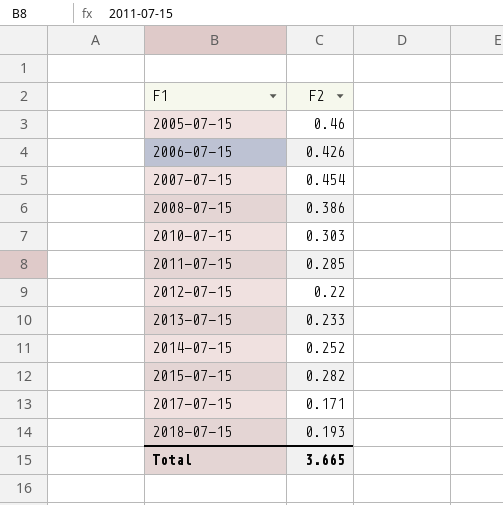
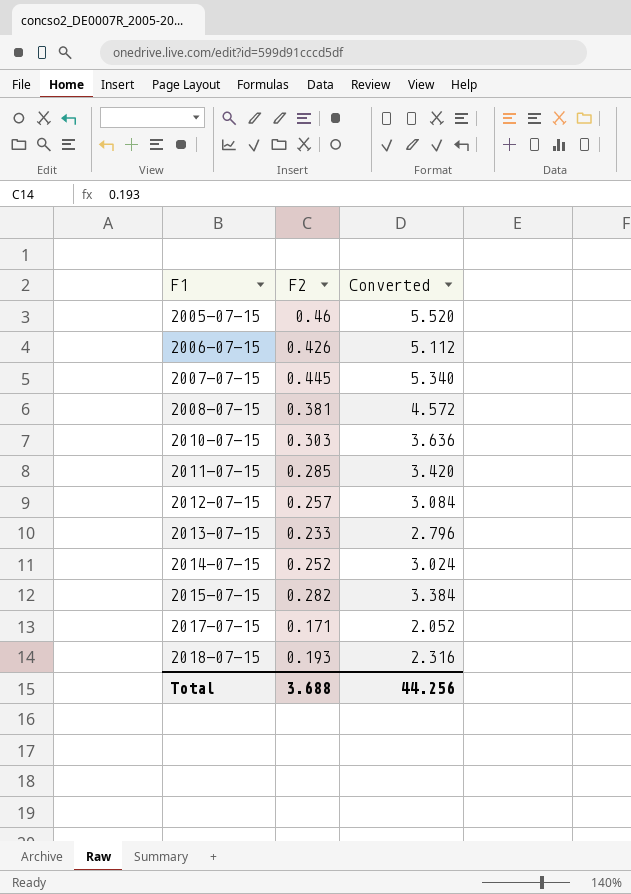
column Converted | formula: none -> [F2] * 12
2007-07-15 | F2: 0.454 -> 0.445
2008-07-15 | F2: 0.386 -> 0.381
2012-07-15 | F2: 0.22 -> 0.257
Total | F2: 3.665 -> 3.688

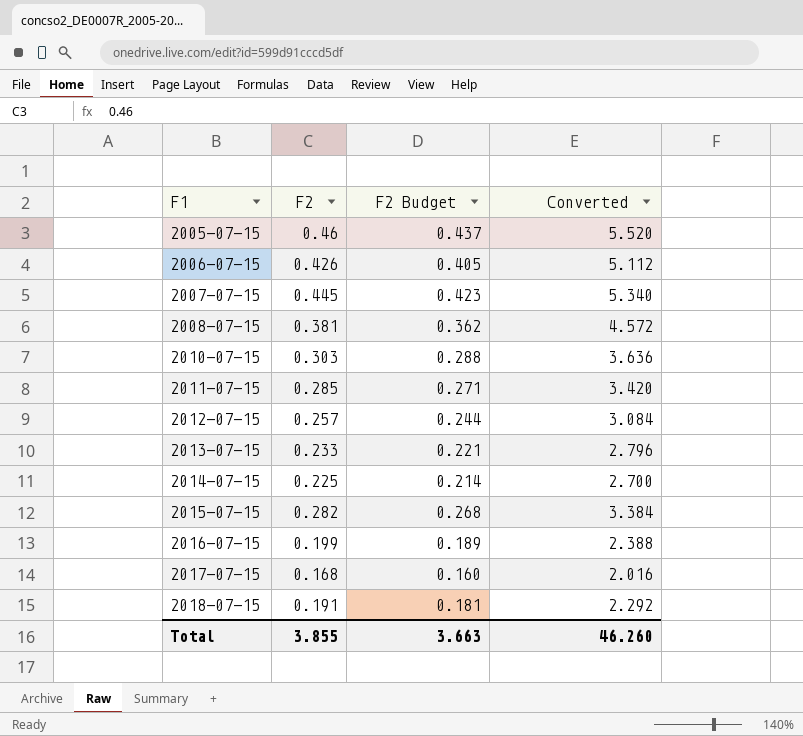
column F2 Budget | formula: none -> [F2] * 0.95
2014-07-15 | F2: 0.252 -> 0.225
2014-07-15 | Converted: 3.024 -> 2.700
row 2016-07-15: none -> 0.199 | 0.189 | 2.388
2017-07-15 | F2: 0.171 -> 0.168
2017-07-15 | Converted: 2.052 -> 2.016
2018-07-15 | F2: 0.193 -> 0.191
2018-07-15 | Converted: 2.316 -> 2.292
Total | F2: 3.688 -> 3.855
Total | Converted: 44.256 -> 46.260

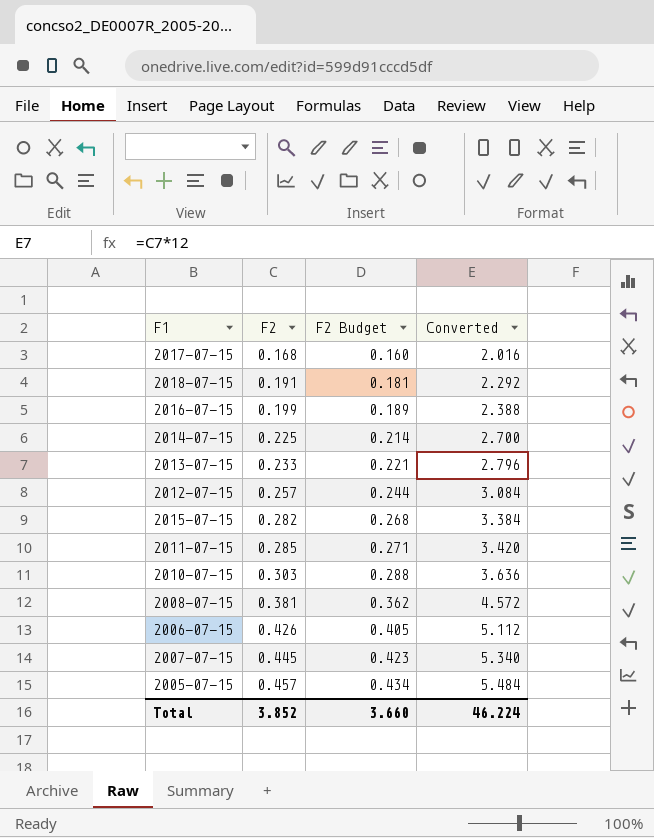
row order: F1 ascending -> F2 ascending
2005-07-15 | F2: 0.46 -> 0.457
2005-07-15 | F2 Budget: 0.437 -> 0.434
2005-07-15 | Converted: 5.520 -> 5.484
Total | F2: 3.855 -> 3.852
Total | F2 Budget: 3.663 -> 3.660
Total | Converted: 46.260 -> 46.224

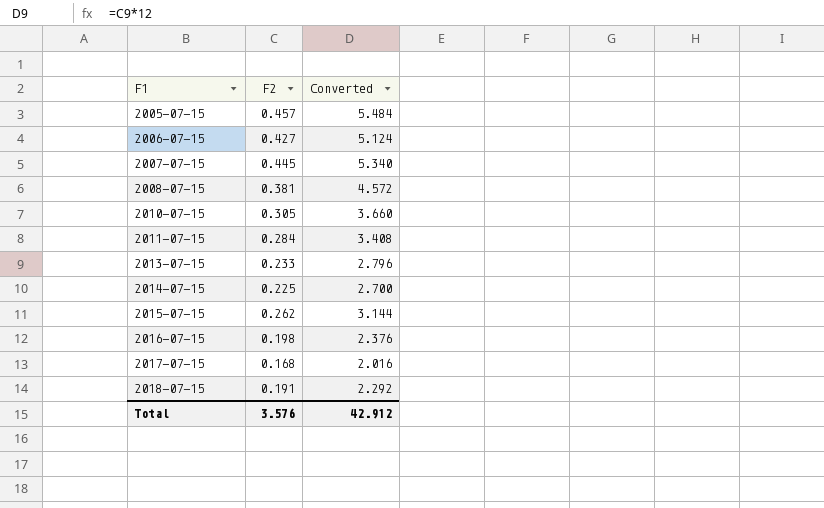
row order: F2 ascending -> F1 ascending
column F2 Budget | formula: [F2] * 0.95 -> none
row 2012-07-15: 0.257 | 0.244 | 3.084 -> none
2006-07-15 | F2: 0.426 -> 0.427
2006-07-15 | Converted: 5.112 -> 5.124
2010-07-15 | F2: 0.303 -> 0.305
2010-07-15 | Converted: 3.636 -> 3.660
2011-07-15 | F2: 0.285 -> 0.284
2011-07-15 | Converted: 3.420 -> 3.408
2015-07-15 | F2: 0.282 -> 0.262
2015-07-15 | Converted: 3.384 -> 3.144
2016-07-15 | F2: 0.199 -> 0.198
2016-07-15 | Converted: 2.388 -> 2.376
Total | F2: 3.852 -> 3.576
Total | Converted: 46.224 -> 42.912

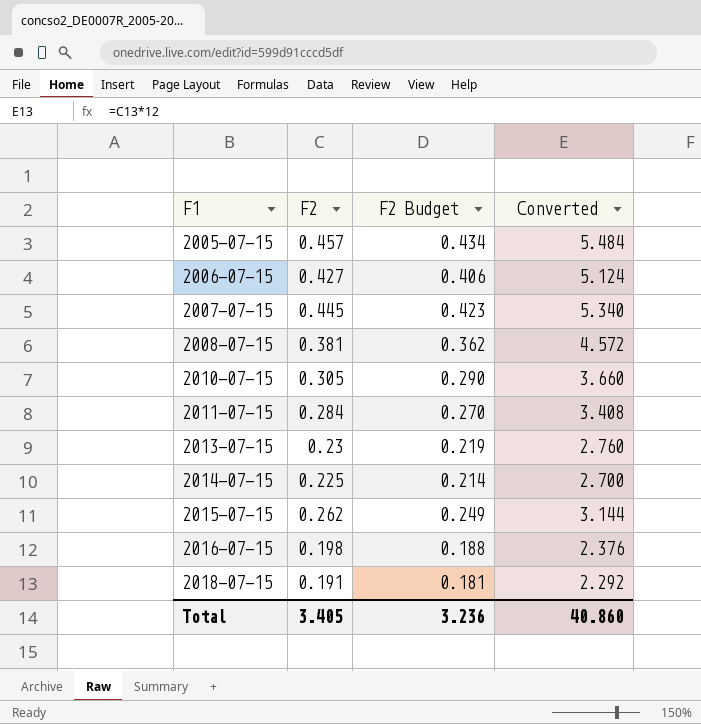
column F2 Budget | formula: none -> [F2] * 0.95
row 2017-07-15: 0.168 | 2.016 -> none
2013-07-15 | F2: 0.233 -> 0.23
2013-07-15 | Converted: 2.796 -> 2.760
Total | F2: 3.576 -> 3.405
Total | Converted: 42.912 -> 40.860

